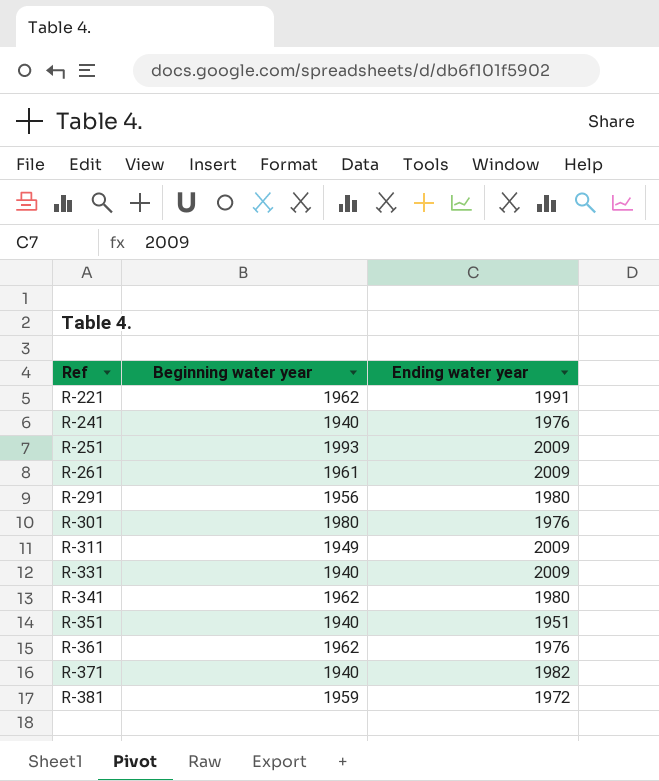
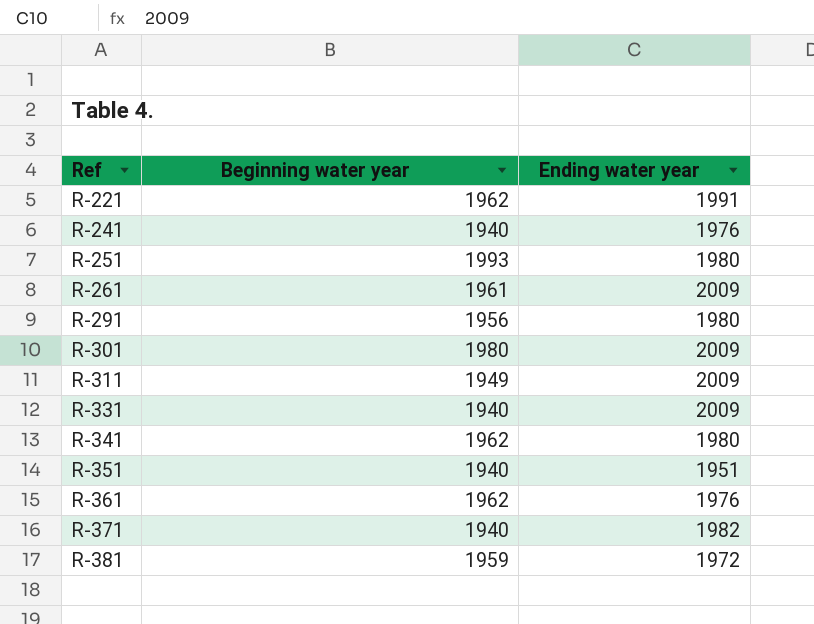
R-251 | Ending water year: 2009 -> 1980
R-301 | Ending water year: 1976 -> 2009

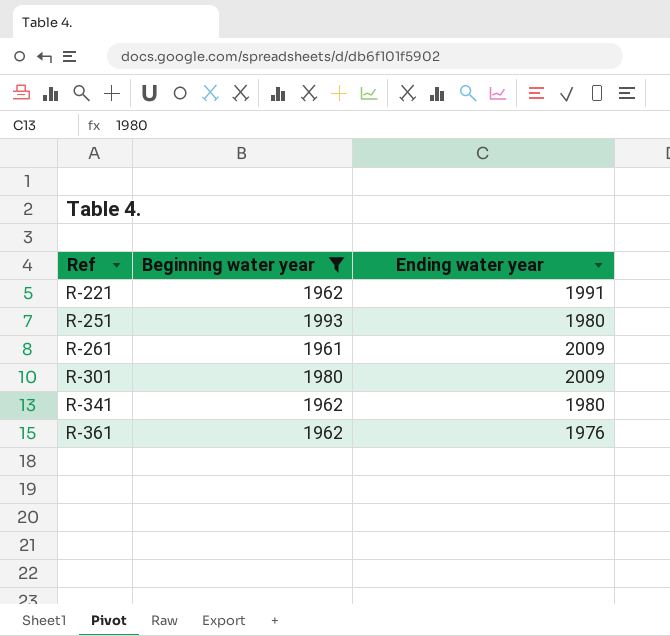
filter: none -> Beginning water year >= 1961

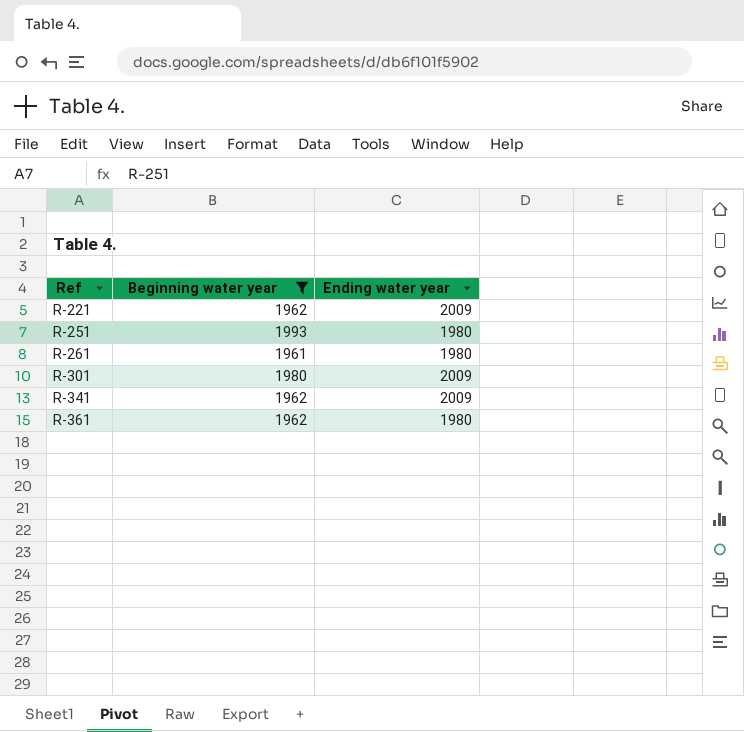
R-221 | Ending water year: 1991 -> 2009
R-261 | Ending water year: 2009 -> 1980
R-341 | Ending water year: 1980 -> 2009
R-361 | Ending water year: 1976 -> 1980

